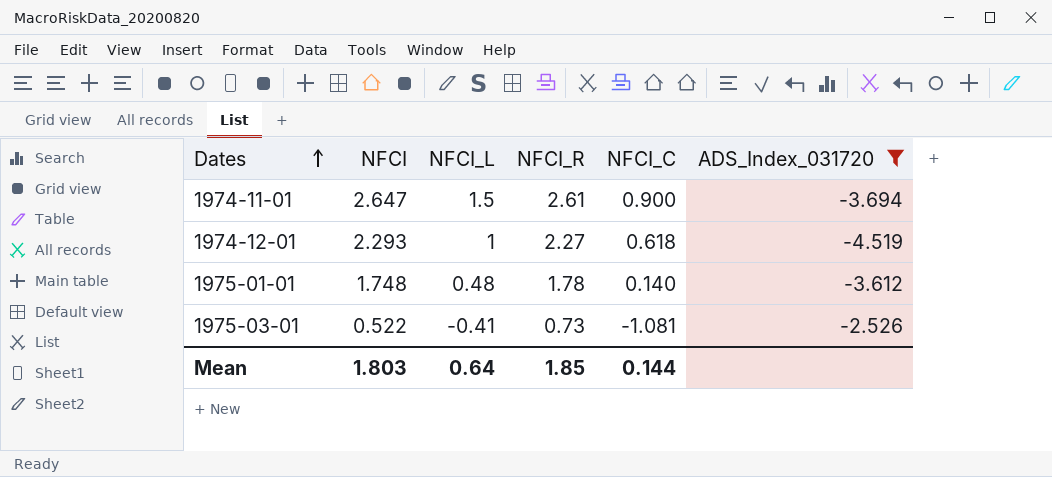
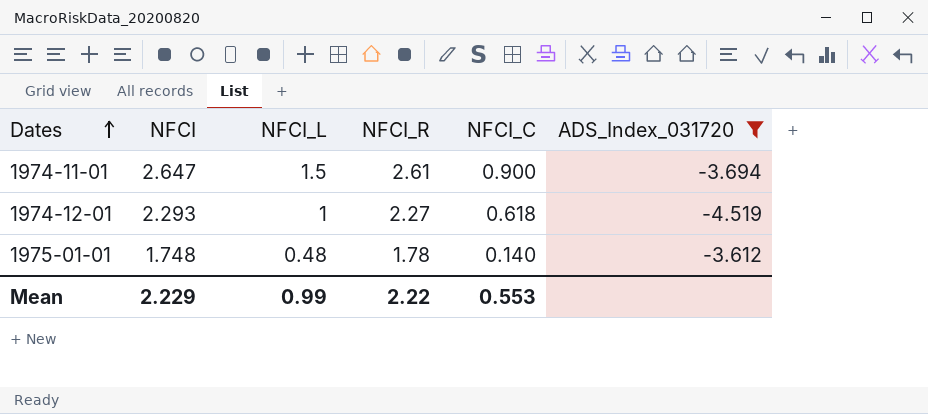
row 1975-03-01: 0.522 | -0.41 | 0.73 | -1.081 | -2.526 -> none
Mean | NFCI: 1.803 -> 2.229
Mean | NFCI_L: 0.64 -> 0.99
Mean | NFCI_R: 1.85 -> 2.22
Mean | NFCI_C: 0.144 -> 0.553

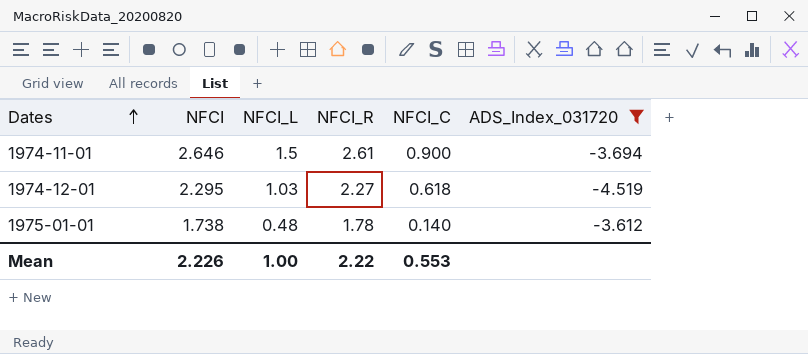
1974-11-01 | NFCI: 2.647 -> 2.646
1974-12-01 | NFCI: 2.293 -> 2.295
1974-12-01 | NFCI_L: 1 -> 1.03
1975-01-01 | NFCI: 1.748 -> 1.738
Mean | NFCI: 2.229 -> 2.226
Mean | NFCI_L: 0.99 -> 1.00

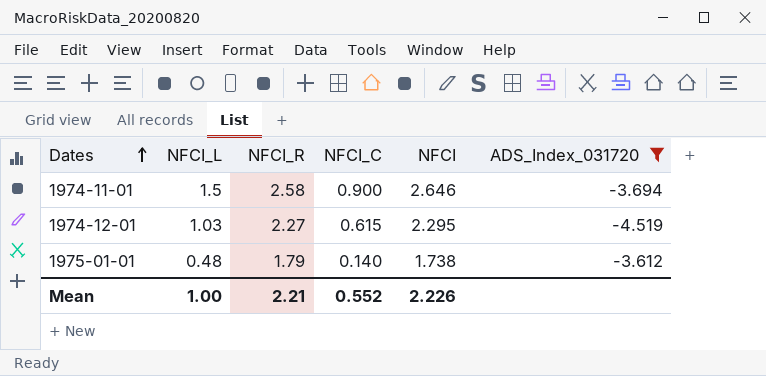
column NFCI | position: 2 -> 5
1974-11-01 | NFCI_R: 2.61 -> 2.58
1974-12-01 | NFCI_C: 0.618 -> 0.615
1975-01-01 | NFCI_R: 1.78 -> 1.79
Mean | NFCI_R: 2.22 -> 2.21
Mean | NFCI_C: 0.553 -> 0.552

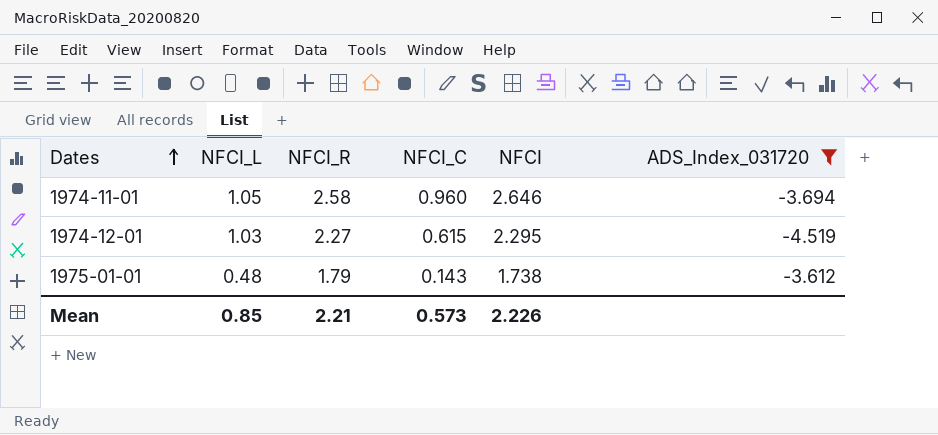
1974-11-01 | NFCI_L: 1.5 -> 1.05
1974-11-01 | NFCI_C: 0.900 -> 0.960
1975-01-01 | NFCI_C: 0.140 -> 0.143
Mean | NFCI_L: 1.00 -> 0.85
Mean | NFCI_C: 0.552 -> 0.573

